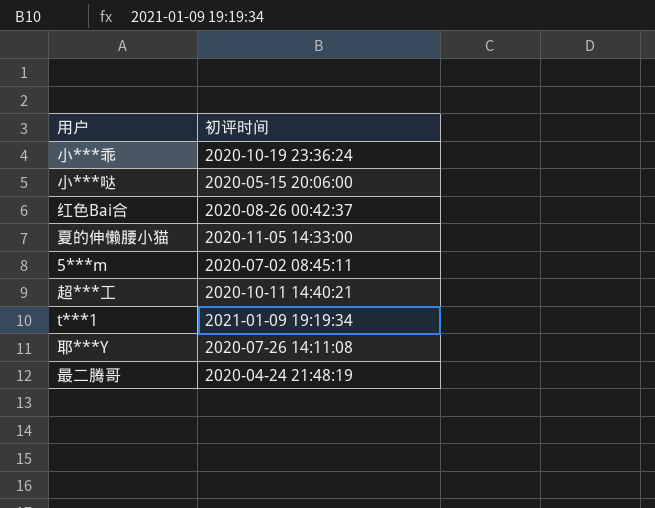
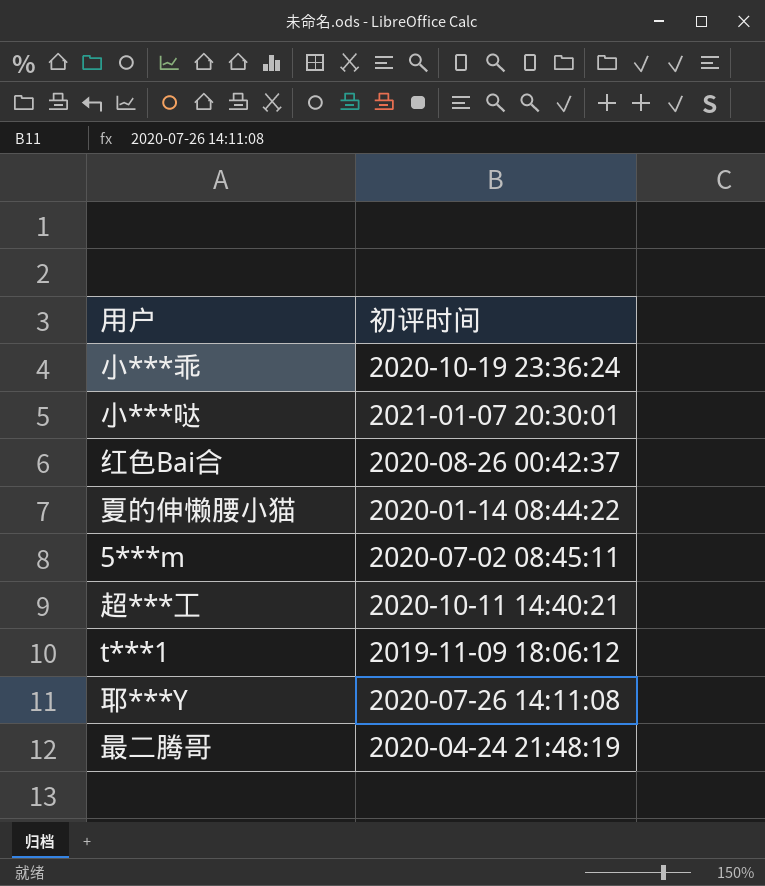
小***哒 | 初评时间: 2020-05-15 20:06:00 -> 2021-01-07 20:30:01
夏的伸懒腰小猫 | 初评时间: 2020-11-05 14:33:00 -> 2020-01-14 08:44:22
t***1 | 初评时间: 2021-01-09 19:19:34 -> 2019-11-09 18:06:12

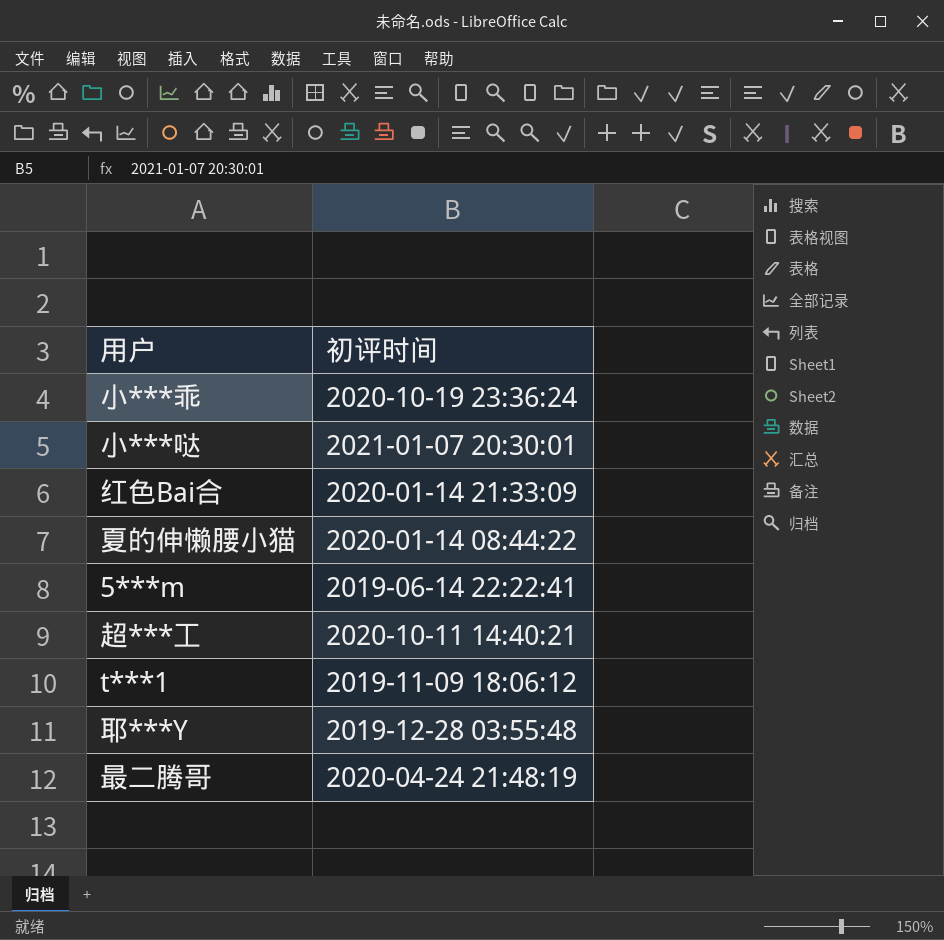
红色Bai合 | 初评时间: 2020-08-26 00:42:37 -> 2020-01-14 21:33:09
5***m | 初评时间: 2020-07-02 08:45:11 -> 2019-06-14 22:22:41
耶***Y | 初评时间: 2020-07-26 14:11:08 -> 2019-12-28 03:55:48

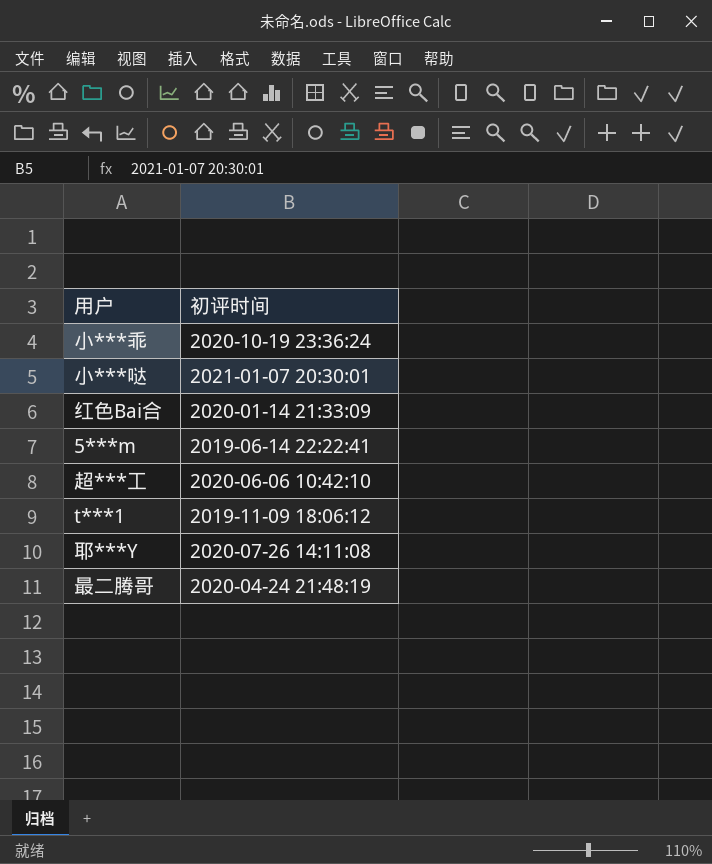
row 夏的伸懒腰小猫: 2020-01-14 08:44:22 -> none
超***工 | 初评时间: 2020-10-11 14:40:21 -> 2020-06-06 10:42:10
耶***Y | 初评时间: 2019-12-28 03:55:48 -> 2020-07-26 14:11:08

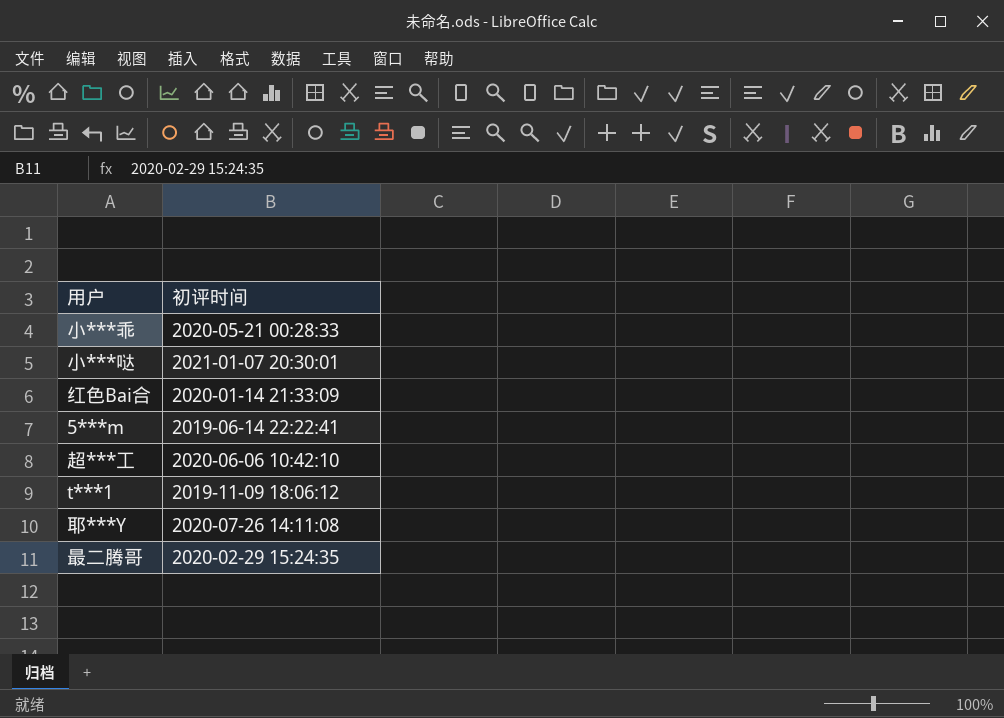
小***乖 | 初评时间: 2020-10-19 23:36:24 -> 2020-05-21 00:28:33
最二腾哥 | 初评时间: 2020-04-24 21:48:19 -> 2020-02-29 15:24:35

